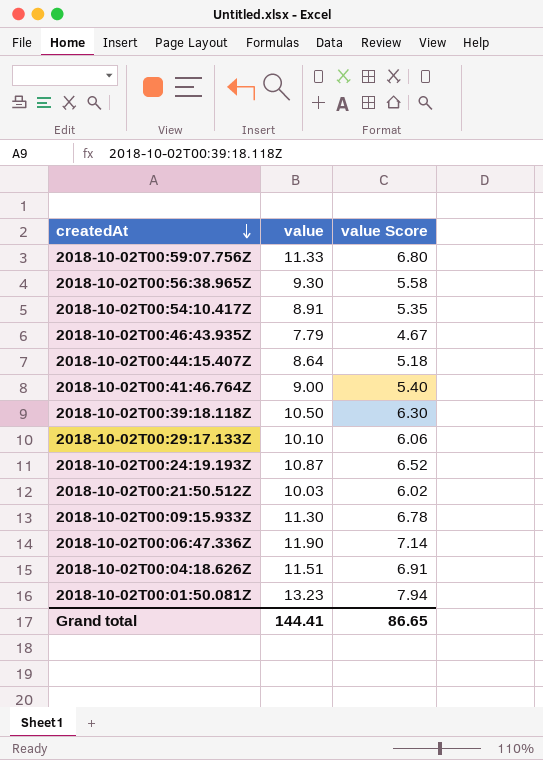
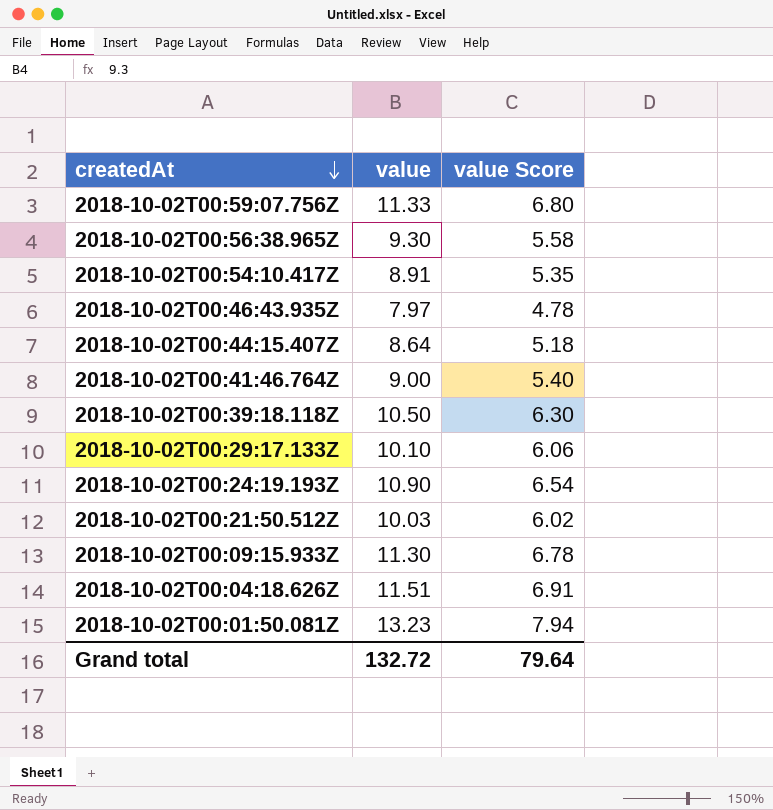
row 2018-10-02T00:06:47.336Z: 11.90 | 7.14 -> none
2018-10-02T00:46:43.935Z | value: 7.79 -> 7.97
2018-10-02T00:46:43.935Z | value Score: 4.67 -> 4.78
2018-10-02T00:24:19.193Z | value: 10.87 -> 10.90
2018-10-02T00:24:19.193Z | value Score: 6.52 -> 6.54
Grand total | value: 144.41 -> 132.72
Grand total | value Score: 86.65 -> 79.64

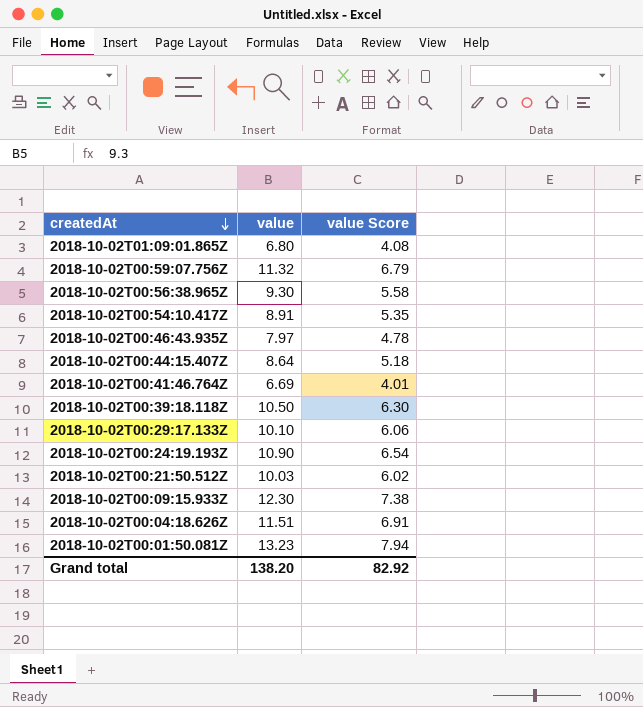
row 2018-10-02T01:09:01.865Z: none -> 6.80 | 4.08
2018-10-02T00:59:07.756Z | value: 11.33 -> 11.32
2018-10-02T00:59:07.756Z | value Score: 6.80 -> 6.79
2018-10-02T00:41:46.764Z | value: 9.00 -> 6.69
2018-10-02T00:41:46.764Z | value Score: 5.40 -> 4.01
2018-10-02T00:09:15.933Z | value: 11.30 -> 12.30
2018-10-02T00:09:15.933Z | value Score: 6.78 -> 7.38
Grand total | value: 132.72 -> 138.20
Grand total | value Score: 79.64 -> 82.92

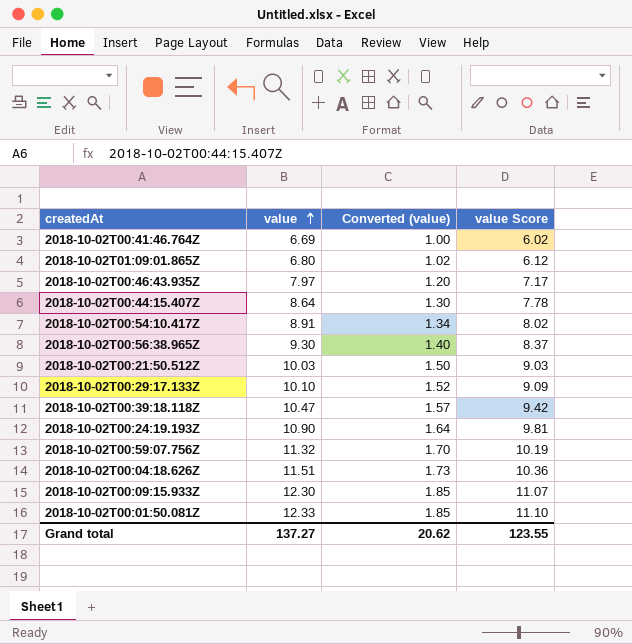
row order: createdAt descending -> value ascending
column Converted (value) | formula: none -> [value] * 0.15
column value Score | formula: [value] * 0.6 -> [value] * 0.9
2018-10-02T00:39:18.118Z | value: 10.50 -> 10.47
2018-10-02T00:01:50.081Z | value: 13.23 -> 12.33
Grand total | value: 138.20 -> 137.27
Grand total | value Score: 82.92 -> 123.55

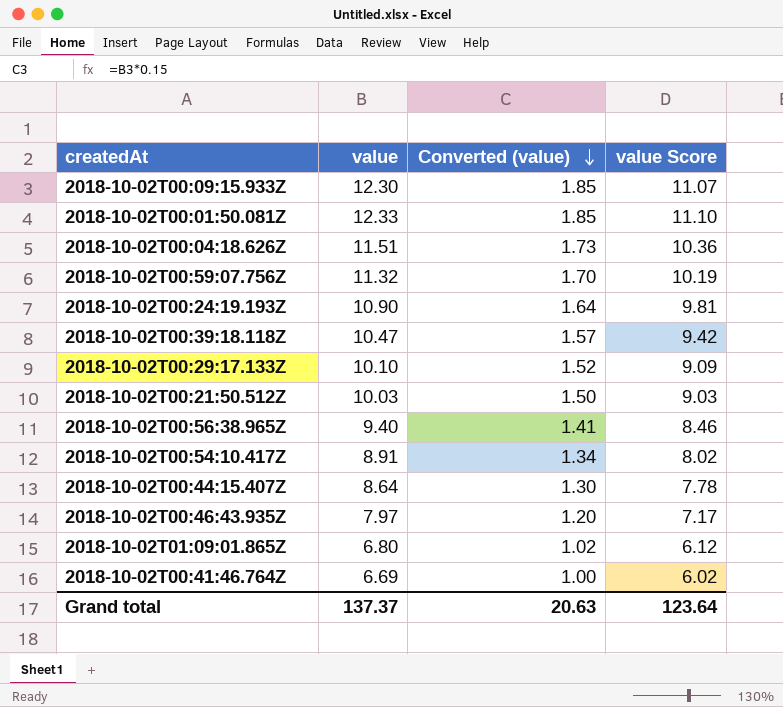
row order: value ascending -> Converted (value) descending
2018-10-02T00:56:38.965Z | value: 9.30 -> 9.40
2018-10-02T00:56:38.965Z | Converted (value): 1.40 -> 1.41
2018-10-02T00:56:38.965Z | value Score: 8.37 -> 8.46
Grand total | value: 137.27 -> 137.37
Grand total | Converted (value): 20.62 -> 20.63
Grand total | value Score: 123.55 -> 123.64

